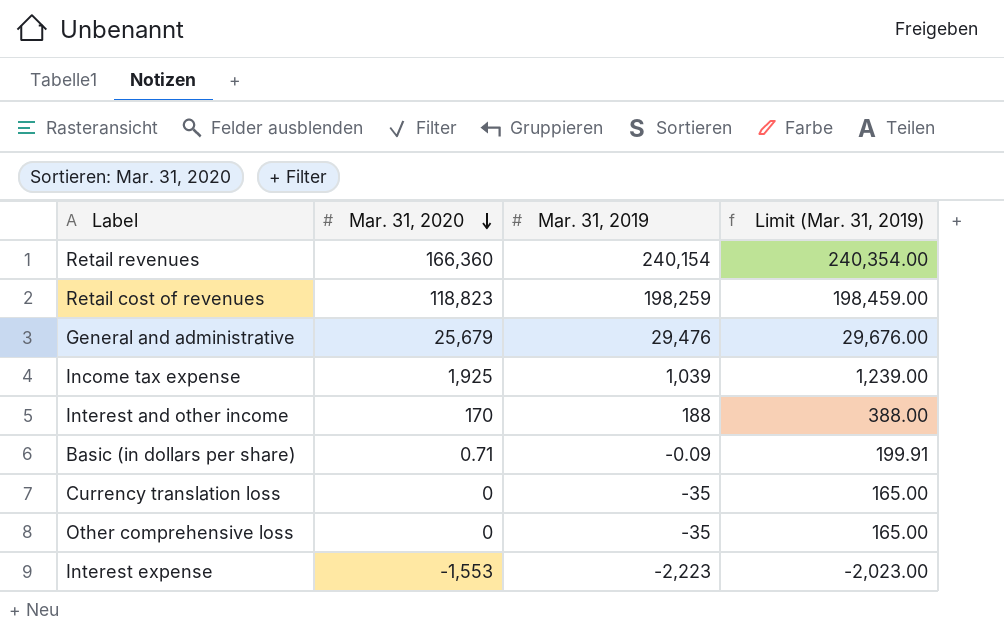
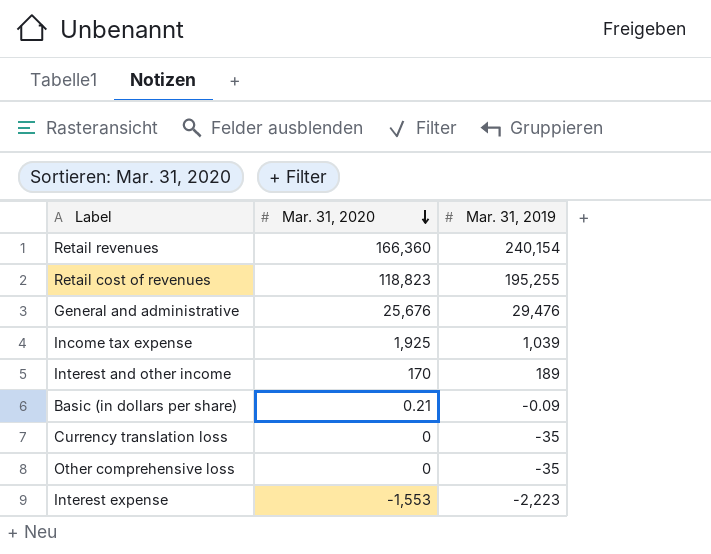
column Limit (Mar. 31, 2019) | formula: [Mar. 31, 2019] + 200 -> none
Retail cost of revenues | Mar. 31, 2019: 198,259 -> 195,255
General and administrative | Mar. 31, 2020: 25,679 -> 25,676
Interest and other income | Mar. 31, 2019: 188 -> 189
Basic (in dollars per share) | Mar. 31, 2020: 0.71 -> 0.21

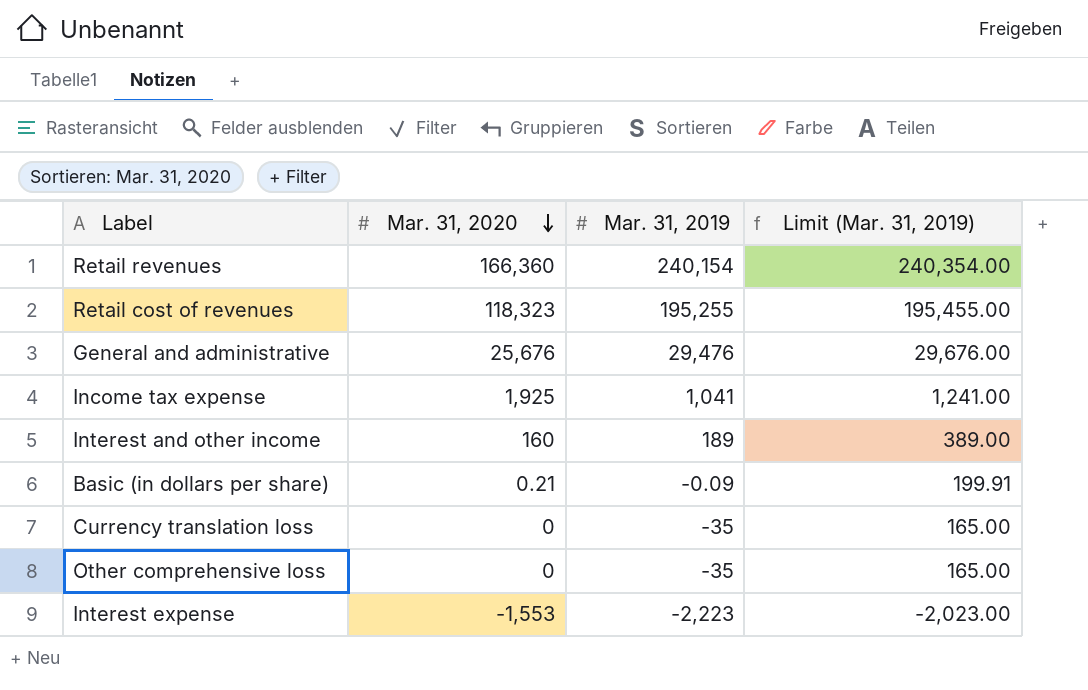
column Limit (Mar. 31, 2019) | formula: none -> [Mar. 31, 2019] + 200
Retail cost of revenues | Mar. 31, 2020: 118,823 -> 118,323
Income tax expense | Mar. 31, 2019: 1,039 -> 1,041
Interest and other income | Mar. 31, 2020: 170 -> 160

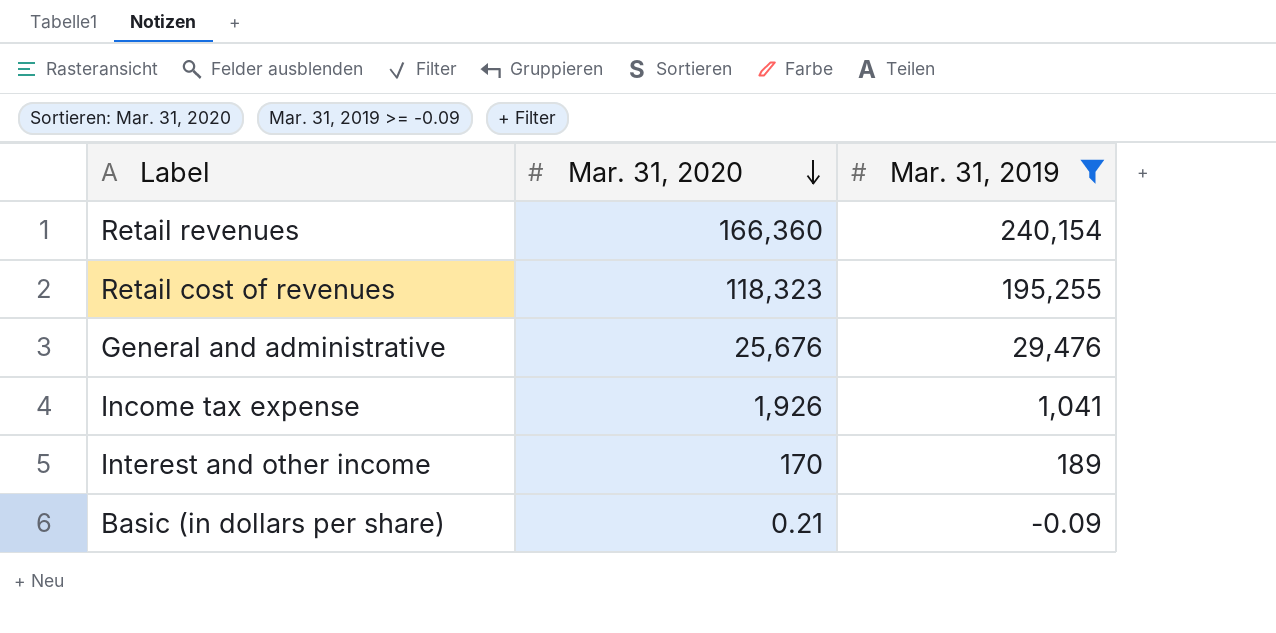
filter: none -> Mar. 31, 2019 >= -0.09
column Limit (Mar. 31, 2019) | formula: [Mar. 31, 2019] + 200 -> none
Income tax expense | Mar. 31, 2020: 1,925 -> 1,926
Interest and other income | Mar. 31, 2020: 160 -> 170

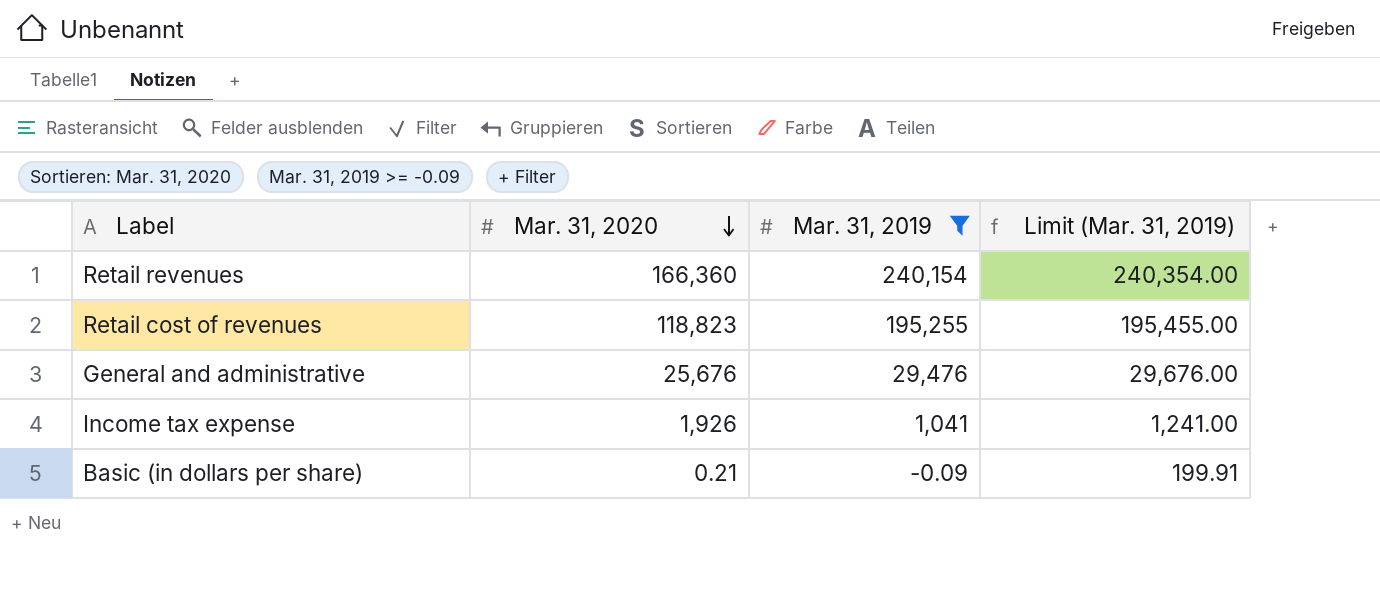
column Limit (Mar. 31, 2019) | formula: none -> [Mar. 31, 2019] + 200
row Interest and other income: 170 | 189 -> none
Retail cost of revenues | Mar. 31, 2020: 118,323 -> 118,823

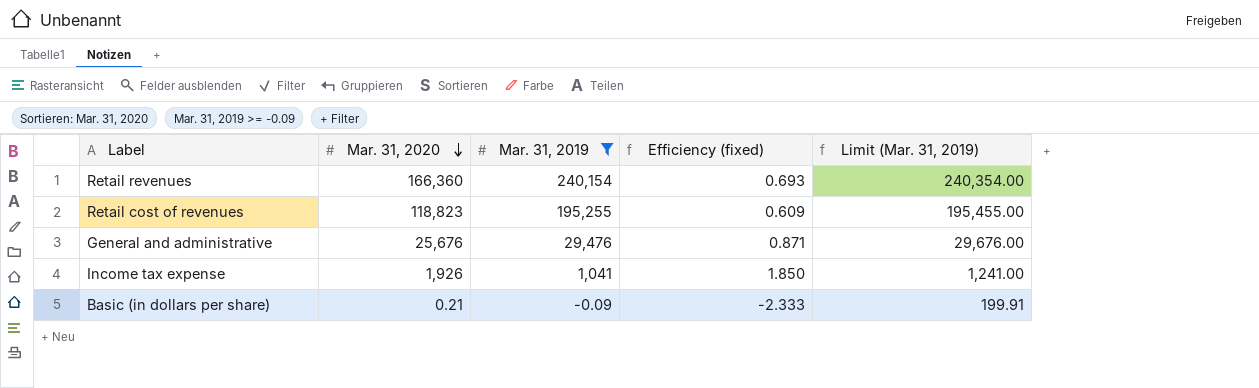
column Efficiency (fixed) | formula: none -> [Mar. 31, 2020] / [Mar. 31, 2019]

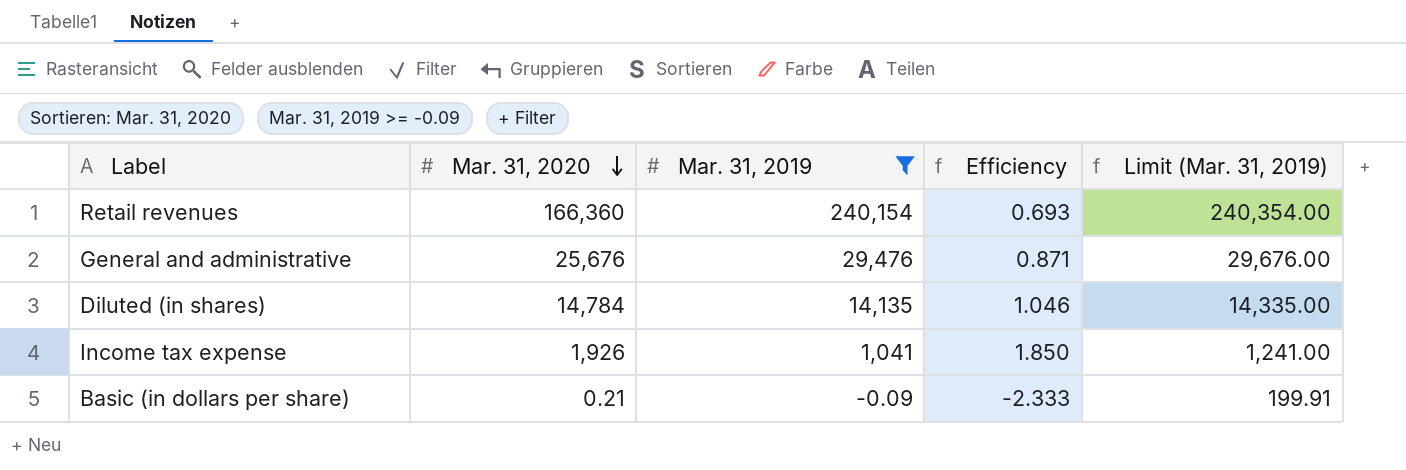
column name: Efficiency (fixed) -> Efficiency
row Retail cost of revenues: 118,823 | 195,255 | 0.609 | 195,455.00 -> none
row Diluted (in shares): none -> 14,784 | 14,135 | 1.046 | 14,335.00

